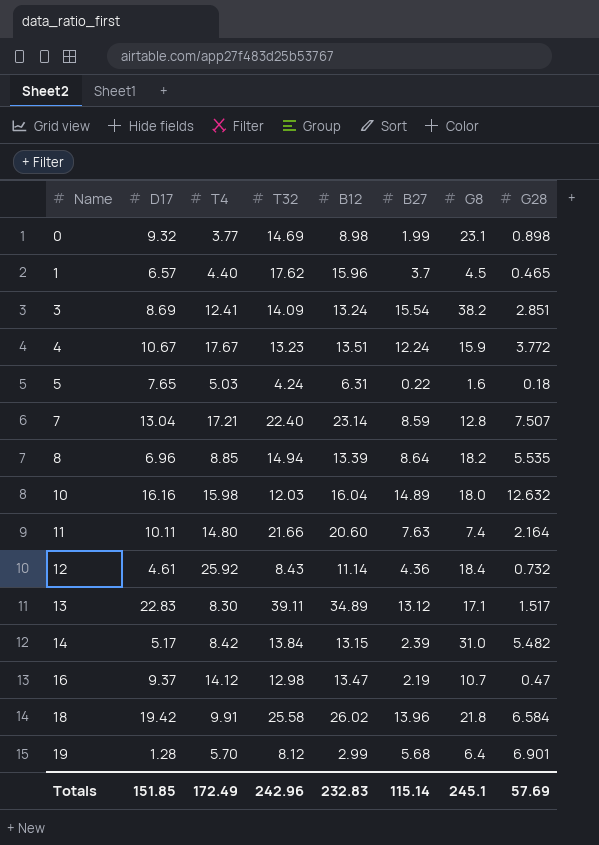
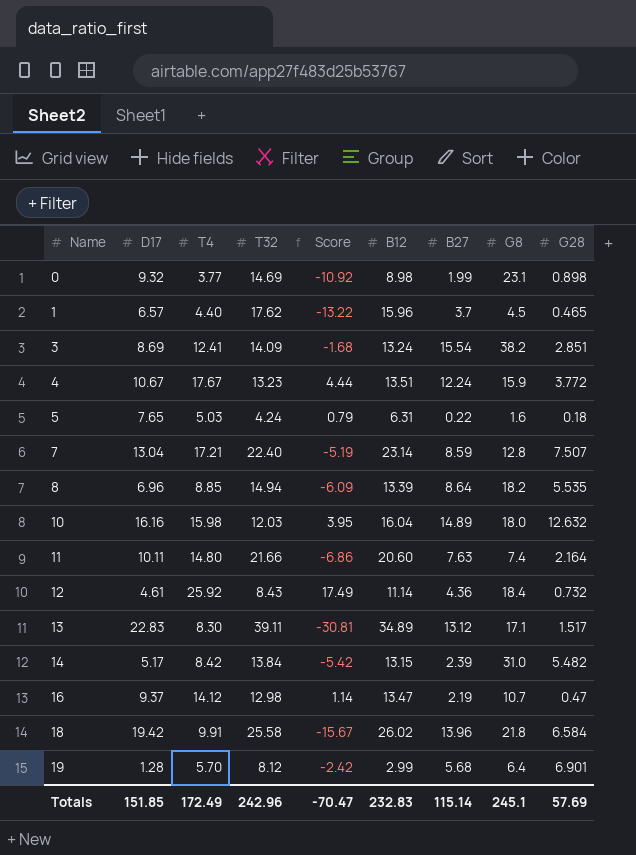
column Score | formula: none -> [T4] - [T32]

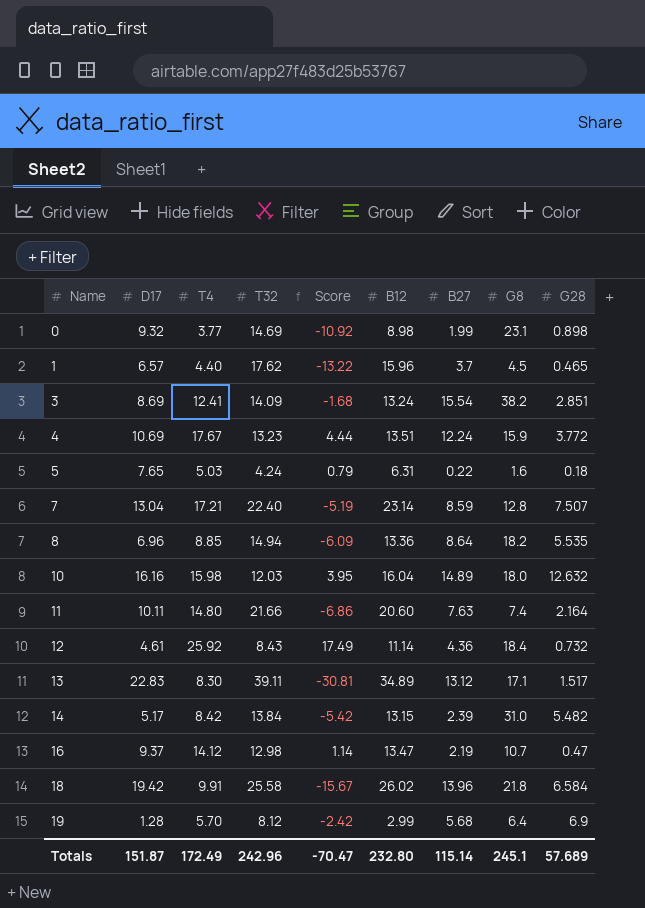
4 | D17: 10.67 -> 10.69
8 | B12: 13.39 -> 13.36
19 | G28: 6.901 -> 6.9
Totals | D17: 151.85 -> 151.87
Totals | B12: 232.83 -> 232.80
Totals | G28: 57.69 -> 57.689

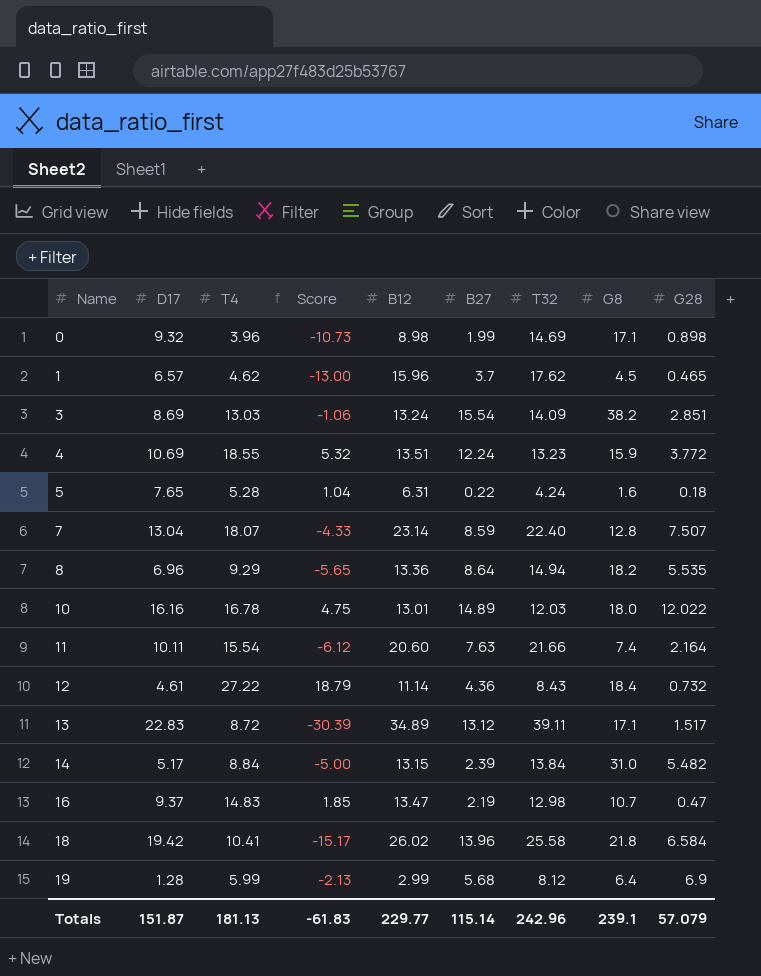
column T32 | position: 4 -> 7
0 | T4: 3.77 -> 3.96
0 | Score: -10.92 -> -10.73
0 | G8: 23.1 -> 17.1
1 | T4: 4.40 -> 4.62
1 | Score: -13.22 -> -13.00
3 | T4: 12.41 -> 13.03
3 | Score: -1.68 -> -1.06
4 | T4: 17.67 -> 18.55
4 | Score: 4.44 -> 5.32
5 | T4: 5.03 -> 5.28
5 | Score: 0.79 -> 1.04
7 | T4: 17.21 -> 18.07
7 | Score: -5.19 -> -4.33
8 | T4: 8.85 -> 9.29
8 | Score: -6.09 -> -5.65
10 | T4: 15.98 -> 16.78
10 | Score: 3.95 -> 4.75
10 | B12: 16.04 -> 13.01
10 | G28: 12.632 -> 12.022
11 | T4: 14.80 -> 15.54
11 | Score: -6.86 -> -6.12
12 | T4: 25.92 -> 27.22
12 | Score: 17.49 -> 18.79
13 | T4: 8.30 -> 8.72
13 | Score: -30.81 -> -30.39
14 | T4: 8.42 -> 8.84
14 | Score: -5.42 -> -5.00
16 | T4: 14.12 -> 14.83
16 | Score: 1.14 -> 1.85
18 | T4: 9.91 -> 10.41
18 | Score: -15.67 -> -15.17
19 | T4: 5.70 -> 5.99
19 | Score: -2.42 -> -2.13
Totals | T4: 172.49 -> 181.13
Totals | Score: -70.47 -> -61.83
Totals | B12: 232.80 -> 229.77
Totals | G8: 245.1 -> 239.1
Totals | G28: 57.689 -> 57.079

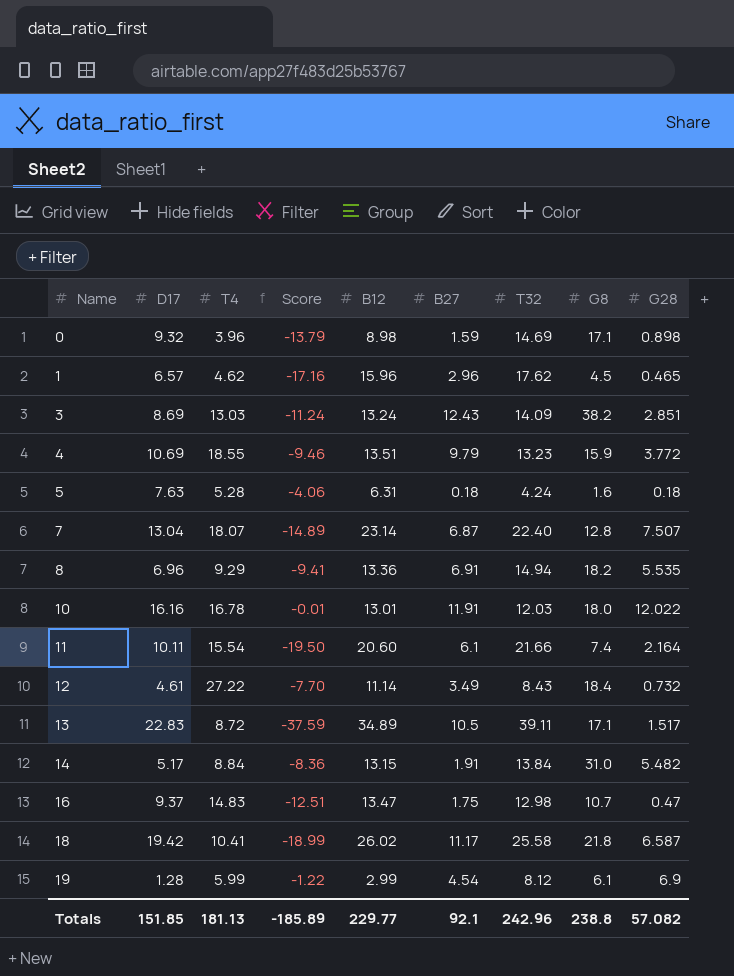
column Score | formula: [T4] - [T32] -> [G28] - [T32]
0 | B27: 1.99 -> 1.59
1 | B27: 3.7 -> 2.96
3 | B27: 15.54 -> 12.43
4 | B27: 12.24 -> 9.79
5 | D17: 7.65 -> 7.63
5 | B27: 0.22 -> 0.18
7 | B27: 8.59 -> 6.87
8 | B27: 8.64 -> 6.91
10 | B27: 14.89 -> 11.91
11 | B27: 7.63 -> 6.1
12 | B27: 4.36 -> 3.49
13 | B27: 13.12 -> 10.5
14 | B27: 2.39 -> 1.91
16 | B27: 2.19 -> 1.75
18 | B27: 13.96 -> 11.17
18 | G28: 6.584 -> 6.587
19 | B27: 5.68 -> 4.54
19 | G8: 6.4 -> 6.1
Totals | D17: 151.87 -> 151.85
Totals | Score: -61.83 -> -185.89
Totals | B27: 115.14 -> 92.1
Totals | G8: 239.1 -> 238.8
Totals | G28: 57.079 -> 57.082

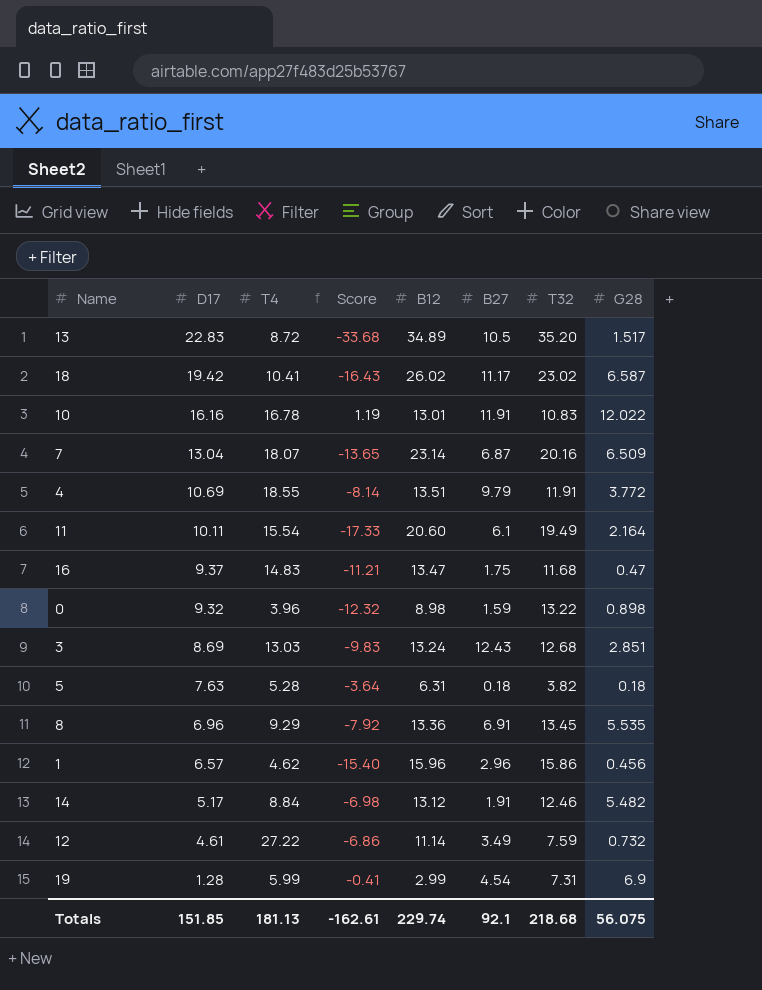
row order: Name ascending -> D17 descending
column G8 | position: 8 -> none
13 | Score: -37.59 -> -33.68
13 | T32: 39.11 -> 35.20
18 | Score: -18.99 -> -16.43
18 | T32: 25.58 -> 23.02
10 | Score: -0.01 -> 1.19
10 | T32: 12.03 -> 10.83
7 | Score: -14.89 -> -13.65
7 | T32: 22.40 -> 20.16
7 | G28: 7.507 -> 6.509
4 | Score: -9.46 -> -8.14
4 | T32: 13.23 -> 11.91
11 | Score: -19.50 -> -17.33
11 | T32: 21.66 -> 19.49
16 | Score: -12.51 -> -11.21
16 | T32: 12.98 -> 11.68
0 | Score: -13.79 -> -12.32
0 | T32: 14.69 -> 13.22
3 | Score: -11.24 -> -9.83
3 | T32: 14.09 -> 12.68
5 | Score: -4.06 -> -3.64
5 | T32: 4.24 -> 3.82
8 | Score: -9.41 -> -7.92
8 | T32: 14.94 -> 13.45
1 | Score: -17.16 -> -15.40
1 | T32: 17.62 -> 15.86
1 | G28: 0.465 -> 0.456
14 | Score: -8.36 -> -6.98
14 | B12: 13.15 -> 13.12
14 | T32: 13.84 -> 12.46
12 | Score: -7.70 -> -6.86
12 | T32: 8.43 -> 7.59
19 | Score: -1.22 -> -0.41
19 | T32: 8.12 -> 7.31
Totals | Score: -185.89 -> -162.61
Totals | B12: 229.77 -> 229.74
Totals | T32: 242.96 -> 218.68
Totals | G28: 57.082 -> 56.075

